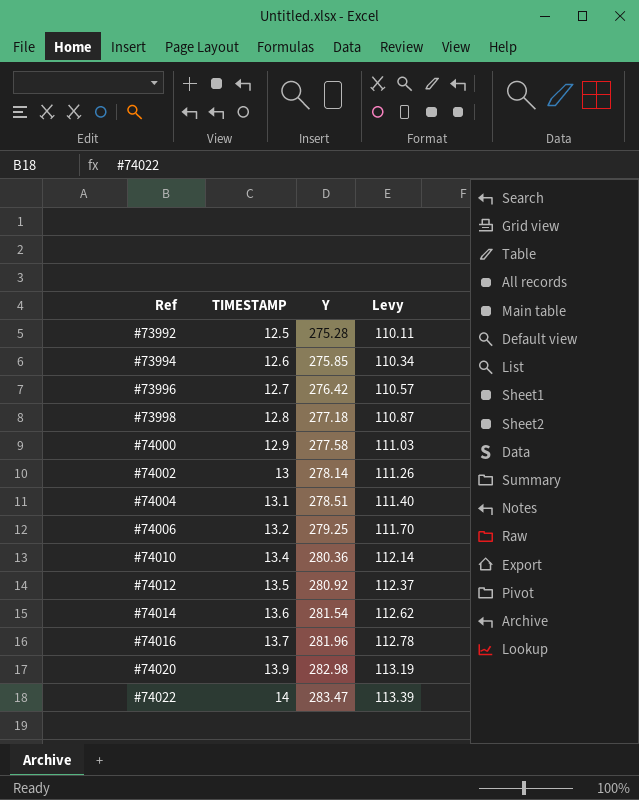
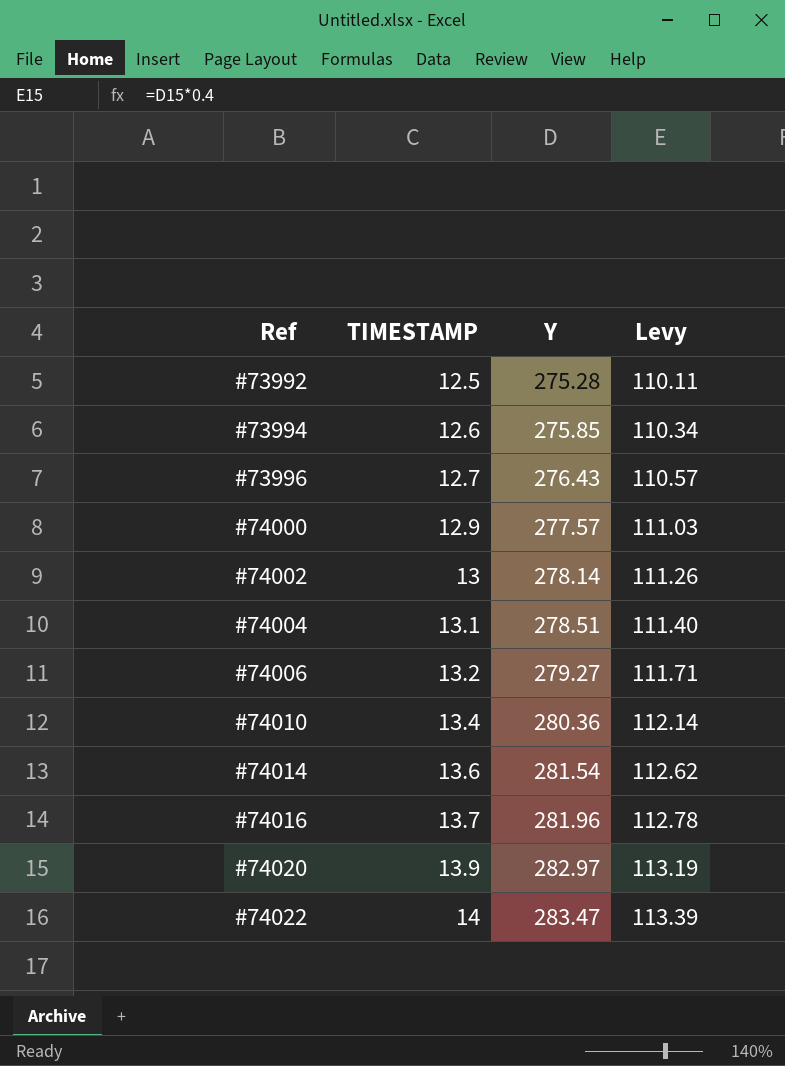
row #73998: 12.8 | 277.18 | 110.87 -> none
row #74012: 13.5 | 280.92 | 112.37 -> none
#73996 | Y: 276.42 -> 276.43
#74000 | Y: 277.58 -> 277.57
#74006 | Y: 279.25 -> 279.27
#74006 | Levy: 111.70 -> 111.71
#74020 | Y: 282.98 -> 282.97

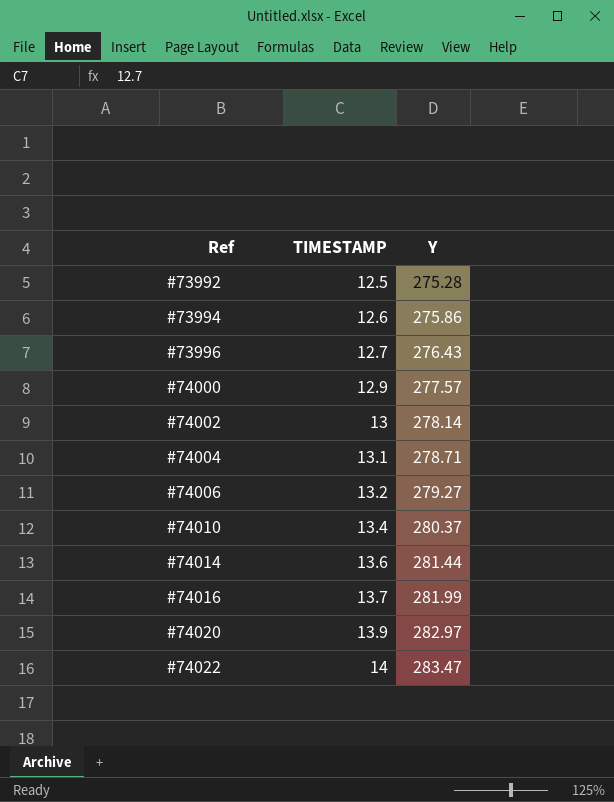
column Levy | formula: [Y] * 0.4 -> none
#73994 | Y: 275.85 -> 275.86
#74004 | Y: 278.51 -> 278.71
#74010 | Y: 280.36 -> 280.37
#74014 | Y: 281.54 -> 281.44
#74016 | Y: 281.96 -> 281.99

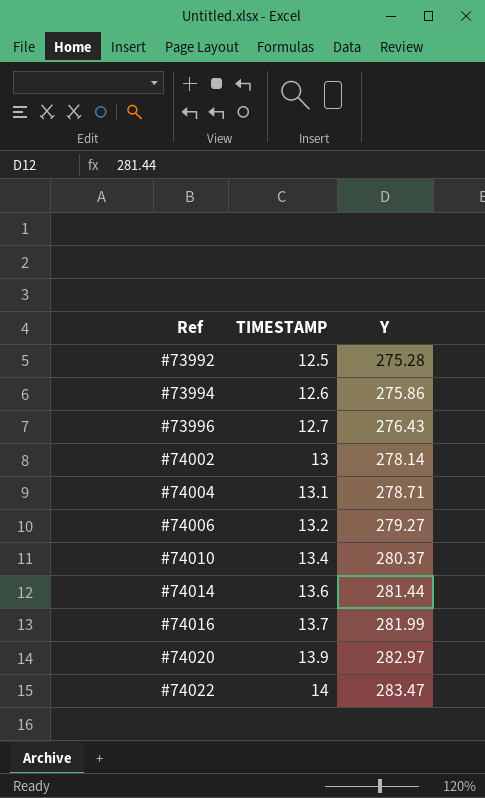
row #74000: 12.9 | 277.57 -> none

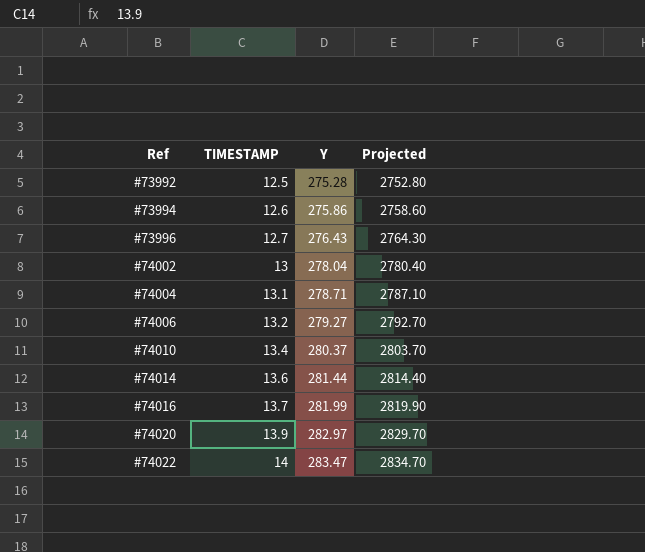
column Projected | formula: none -> [Y] * 10
#74002 | Y: 278.14 -> 278.04

